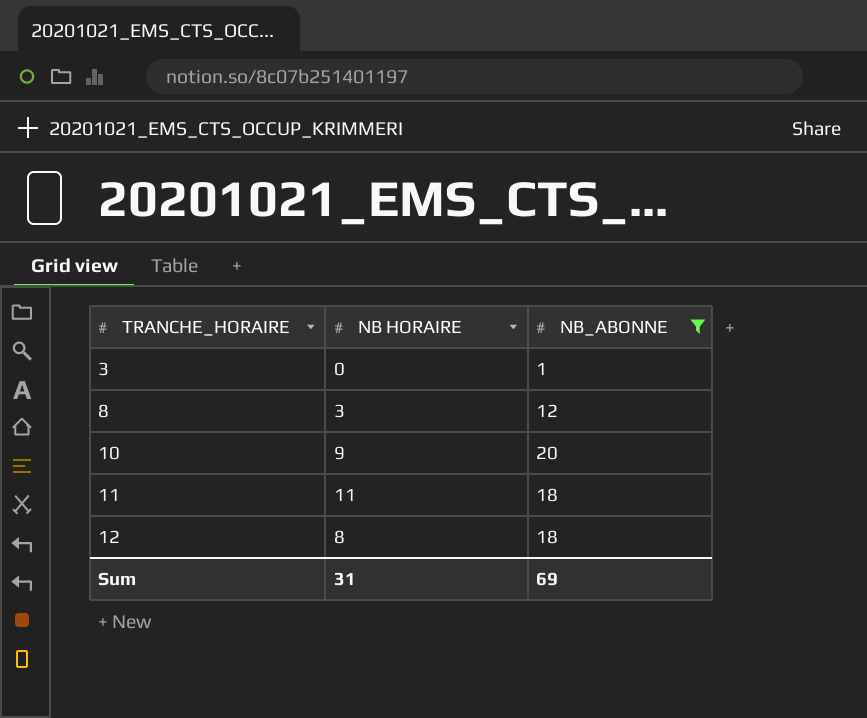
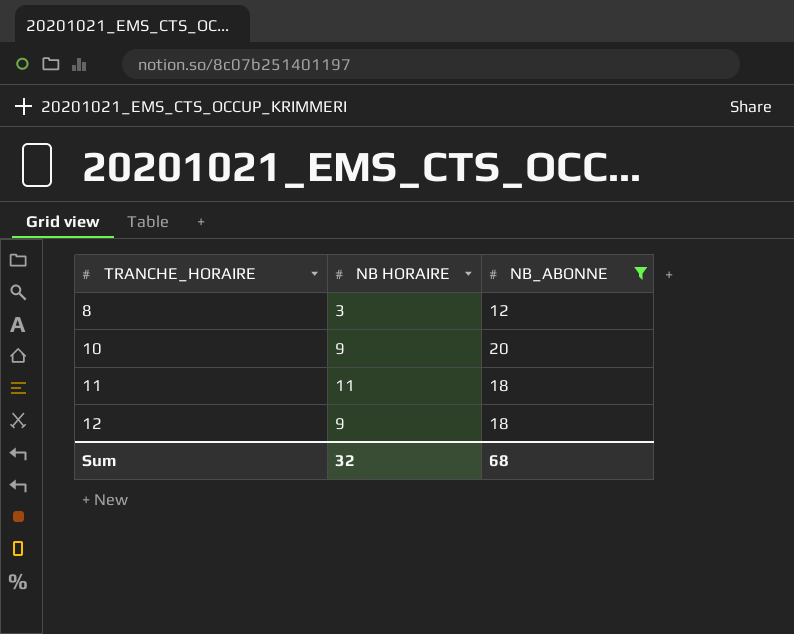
row 3: 0 | 1 -> none
12 | NB HORAIRE: 8 -> 9
Sum | NB HORAIRE: 31 -> 32
Sum | NB_ABONNE: 69 -> 68

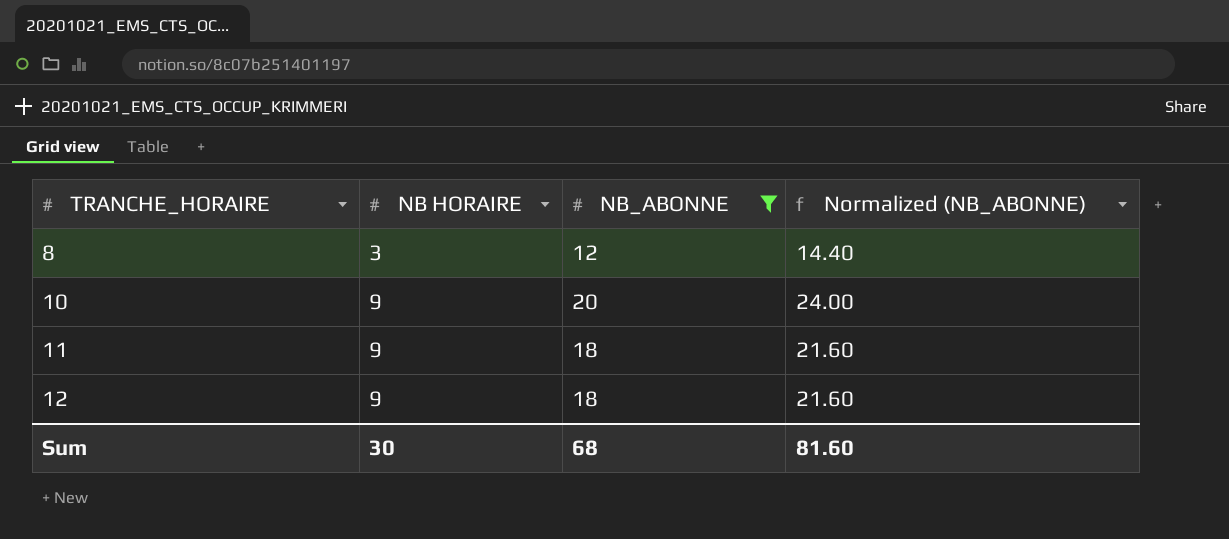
column Normalized (NB_ABONNE) | formula: none -> [NB_ABONNE] * 1.2
11 | NB HORAIRE: 11 -> 9
Sum | NB HORAIRE: 32 -> 30

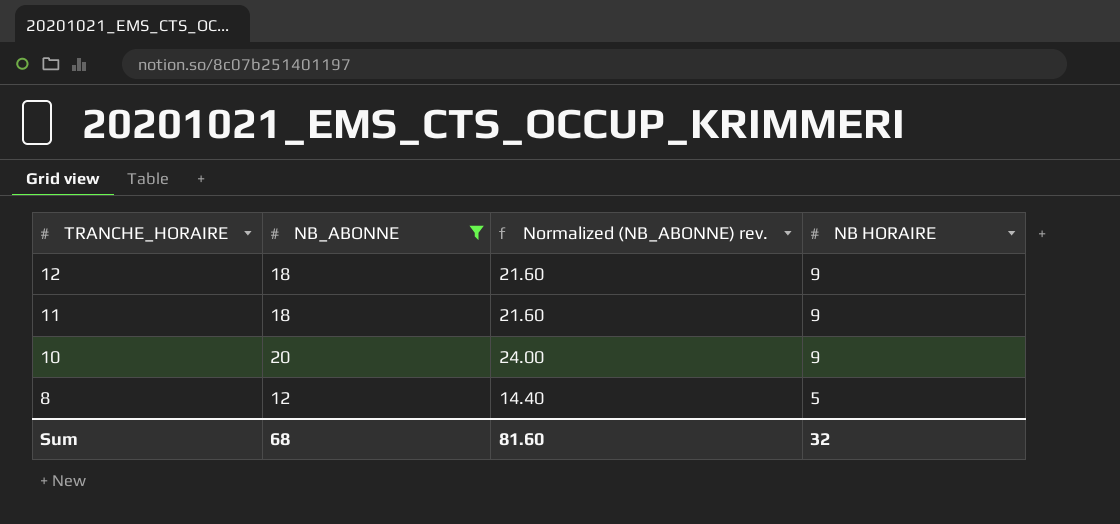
row order: TRANCHE_HORAIRE ascending -> TRANCHE_HORAIRE descending
column name: Normalized (NB_ABONNE) -> Normalized (NB_ABONNE) rev.
column NB HORAIRE | position: 2 -> 4
8 | NB HORAIRE: 3 -> 5
Sum | NB HORAIRE: 30 -> 32

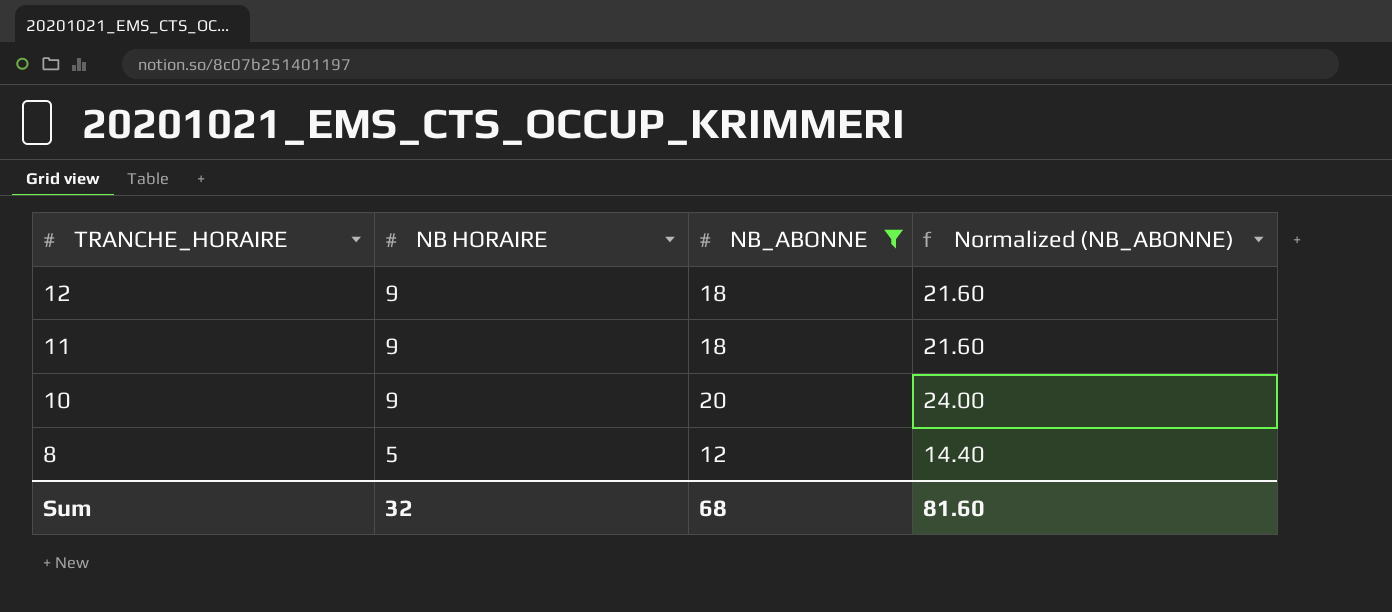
column NB HORAIRE | position: 4 -> 2
column name: Normalized (NB_ABONNE) rev. -> Normalized (NB_ABONNE)

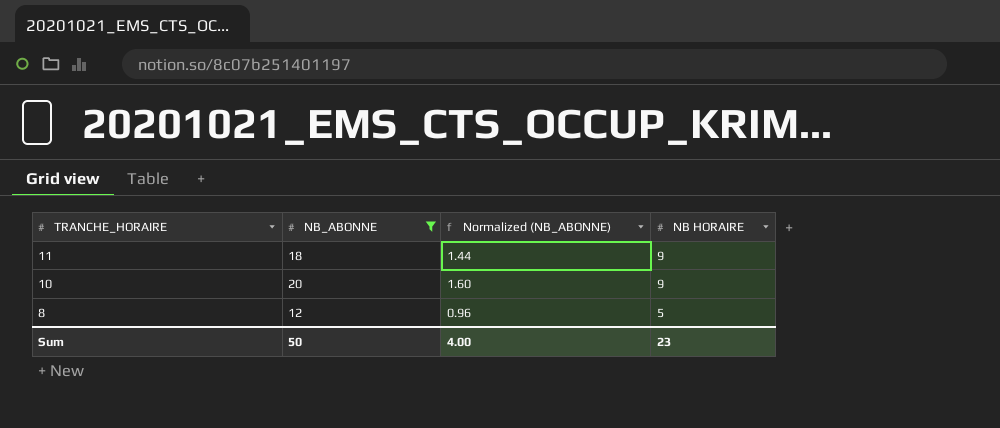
column Normalized (NB_ABONNE) | formula: [NB_ABONNE] * 1.2 -> [NB_ABONNE] * 0.08
column NB HORAIRE | position: 2 -> 4
row 12: 9 | 18 | 21.60 -> none
Sum | NB_ABONNE: 68 -> 50
Sum | Normalized (NB_ABONNE): 81.60 -> 4.00
Sum | NB HORAIRE: 32 -> 23

